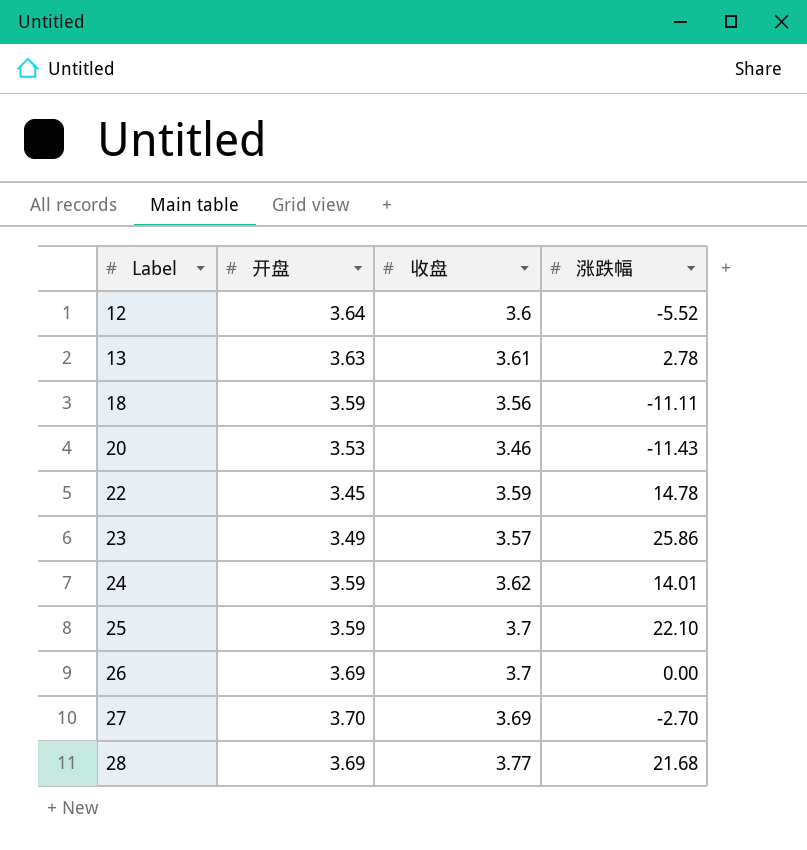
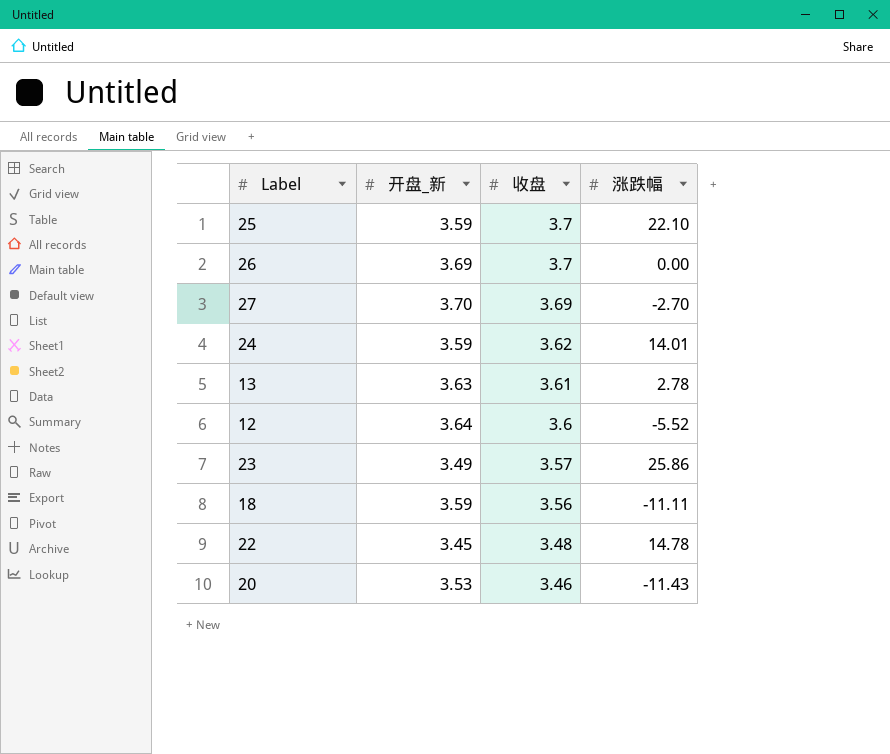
row order: Label ascending -> 收盘 descending
column name: 开盘 -> 开盘_新
row 28: 3.69 | 3.77 | 21.68 -> none
22 | 收盘: 3.59 -> 3.48

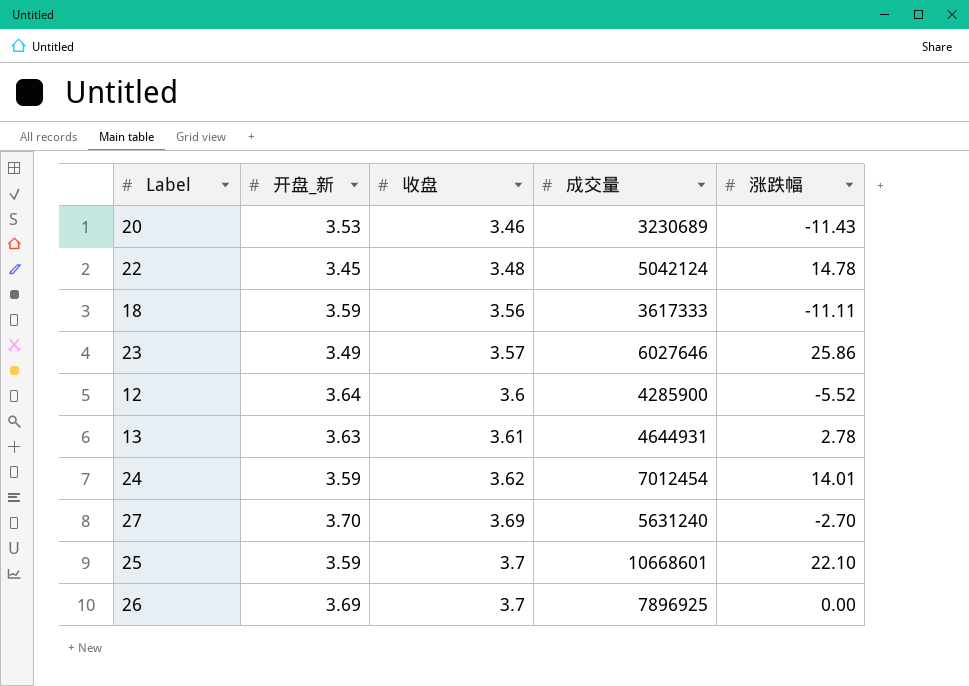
row order: 收盘 descending -> 收盘 ascending
column 成交量 | position: none -> 4

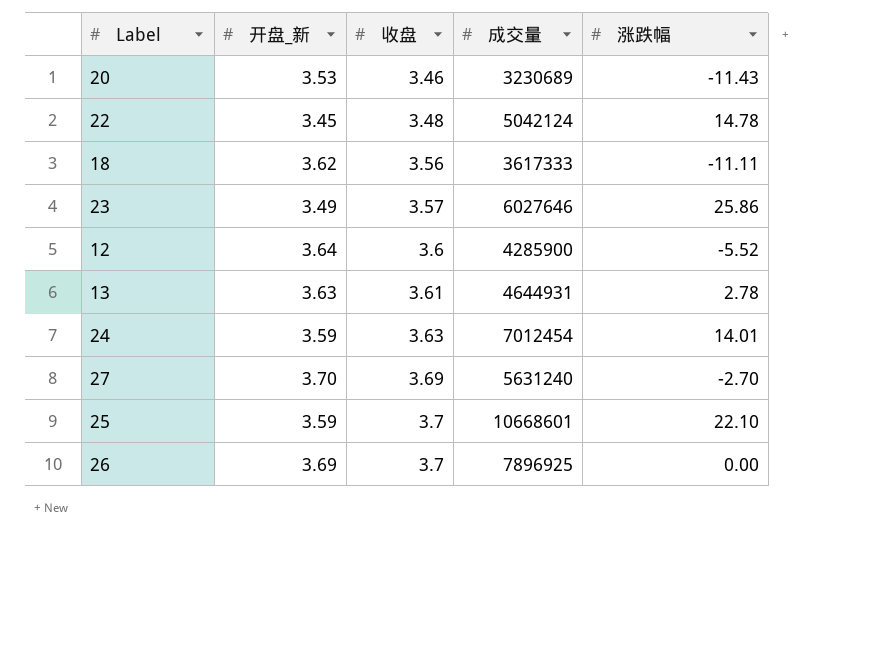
18 | 开盘_新: 3.59 -> 3.62
24 | 收盘: 3.62 -> 3.63

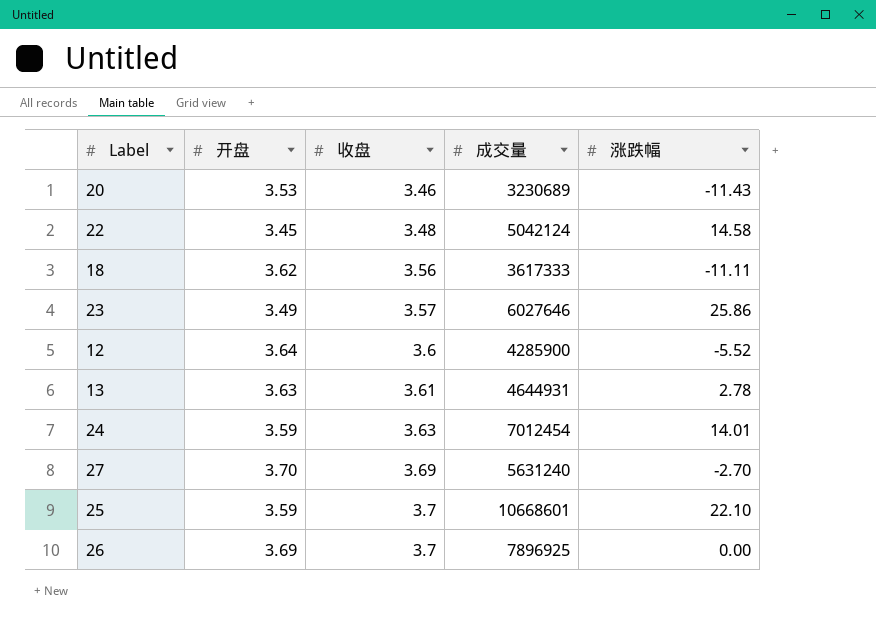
column name: 开盘_新 -> 开盘
22 | 涨跌幅: 14.78 -> 14.58

